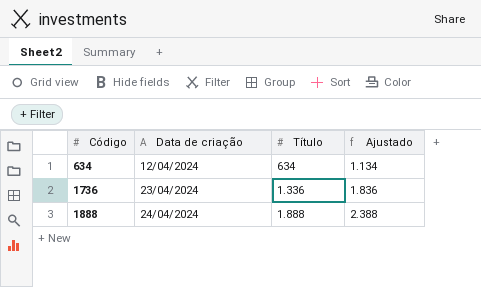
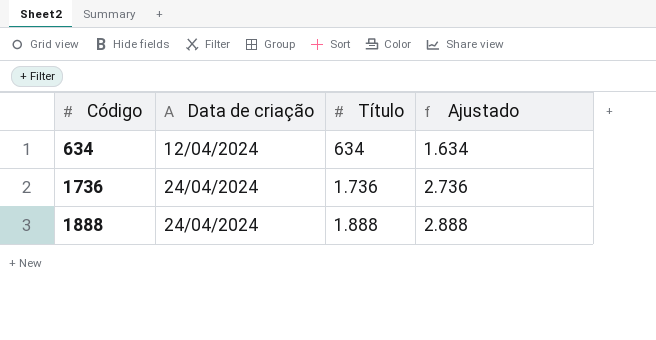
column Ajustado | formula: [Título] + 500 -> [Título] + 1000
1736 | Data de criação: 23/04/2024 -> 24/04/2024
1736 | Título: 1.336 -> 1.736

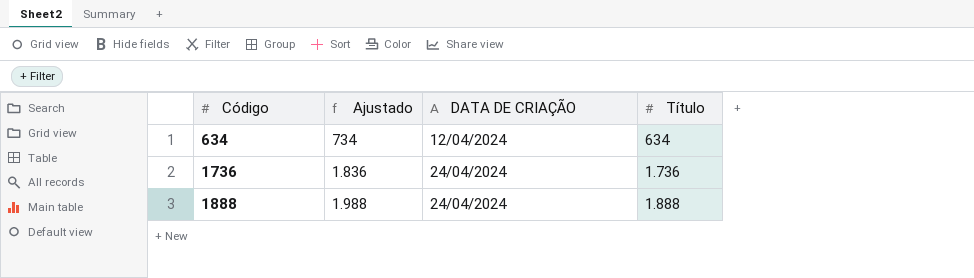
column Ajustado | formula: [Título] + 1000 -> [Título] + 100
column Ajustado | position: 4 -> 2
column name: Data de criação -> DATA DE CRIAÇÃO

